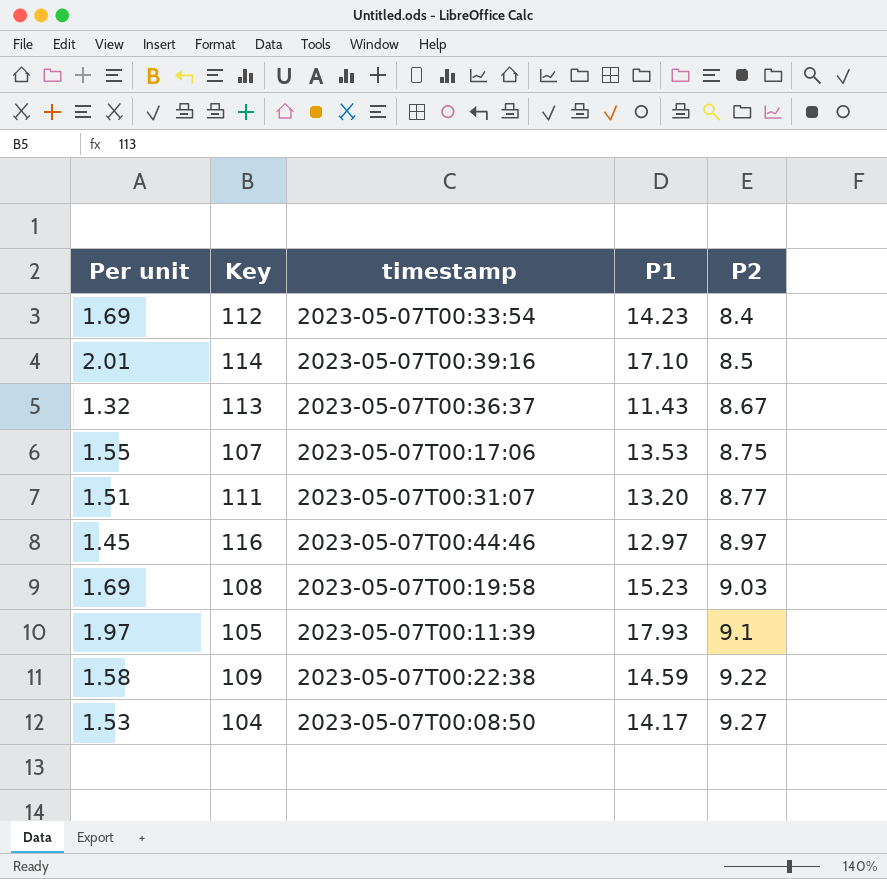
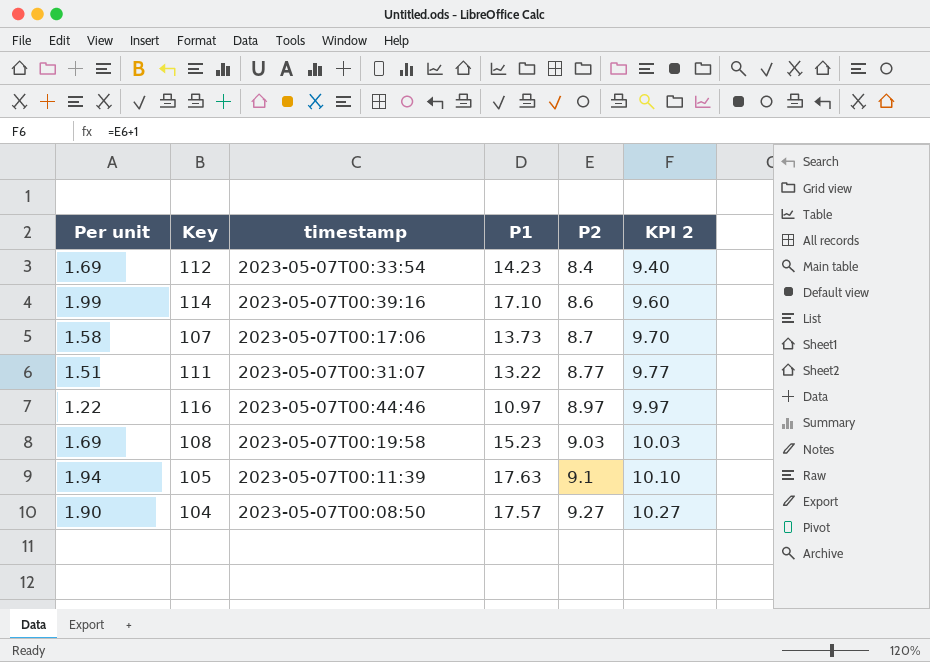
column KPI 2 | formula: none -> [P2] + 1
row 113: 1.32 | 2023-05-07T00:36:37 | 11.43 | 8.67 -> none
row 109: 1.58 | 2023-05-07T00:22:38 | 14.59 | 9.22 -> none
114 | Per unit: 2.01 -> 1.99
114 | P2: 8.5 -> 8.6
107 | Per unit: 1.55 -> 1.58
107 | P1: 13.53 -> 13.73
107 | P2: 8.75 -> 8.7
111 | P1: 13.20 -> 13.22
116 | Per unit: 1.45 -> 1.22
116 | P1: 12.97 -> 10.97
105 | Per unit: 1.97 -> 1.94
105 | P1: 17.93 -> 17.63
104 | Per unit: 1.53 -> 1.90
104 | P1: 14.17 -> 17.57

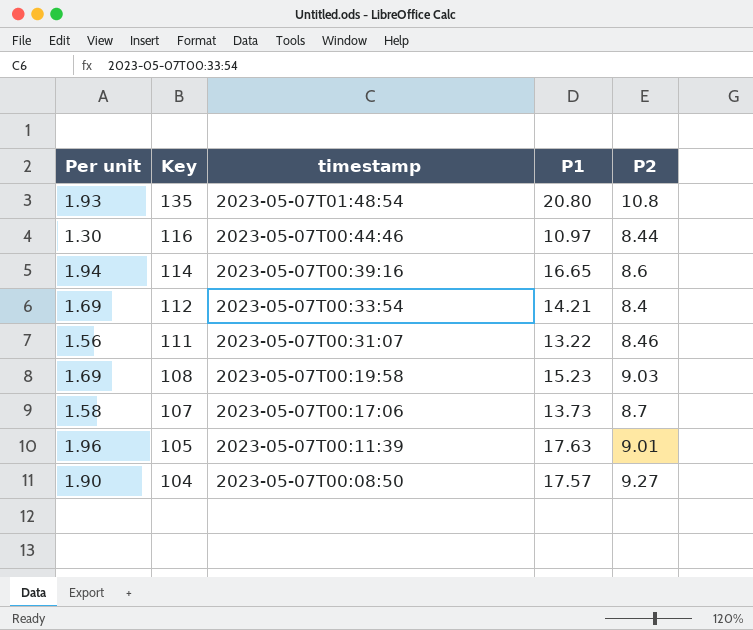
row order: P2 ascending -> Key descending
column KPI 2 | formula: [P2] + 1 -> none
row 135: none -> 1.93 | 2023-05-07T01:48:54 | 20.80 | 10.8
116 | Per unit: 1.22 -> 1.30
116 | P2: 8.97 -> 8.44
114 | Per unit: 1.99 -> 1.94
114 | P1: 17.10 -> 16.65
112 | P1: 14.23 -> 14.21
111 | Per unit: 1.51 -> 1.56
111 | P2: 8.77 -> 8.46
105 | Per unit: 1.94 -> 1.96
105 | P2: 9.1 -> 9.01

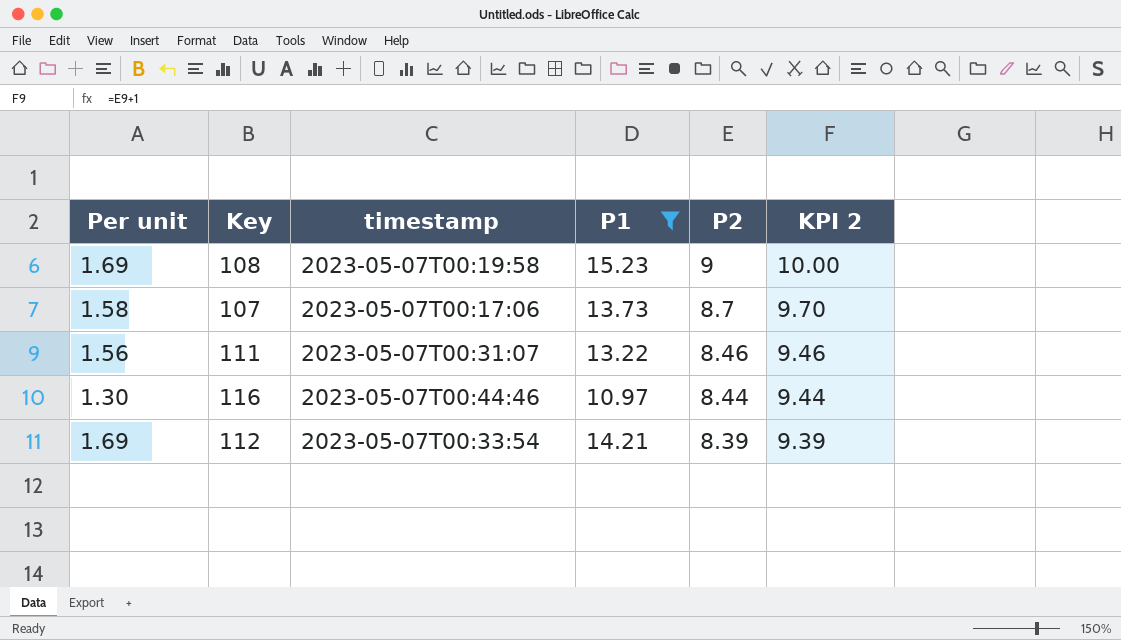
filter: none -> P1 <= 15.23
row order: Key descending -> P2 descending
column KPI 2 | formula: none -> [P2] + 1
108 | P2: 9.03 -> 9
112 | P2: 8.4 -> 8.39

